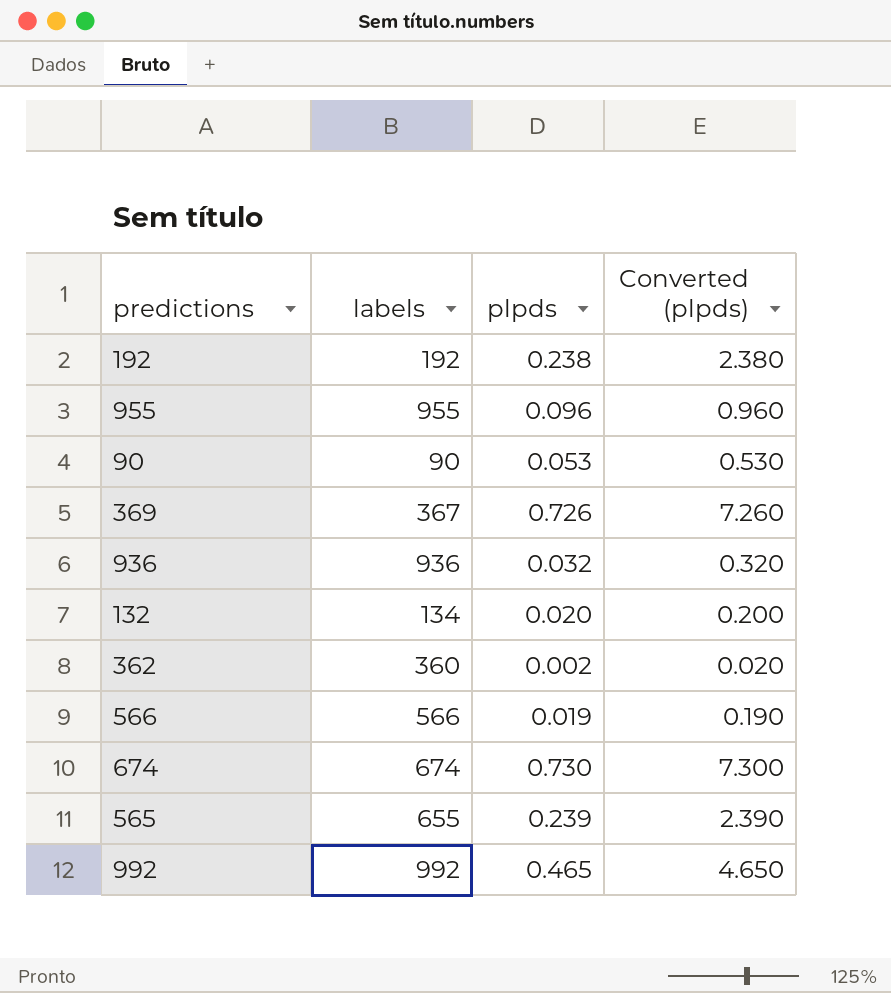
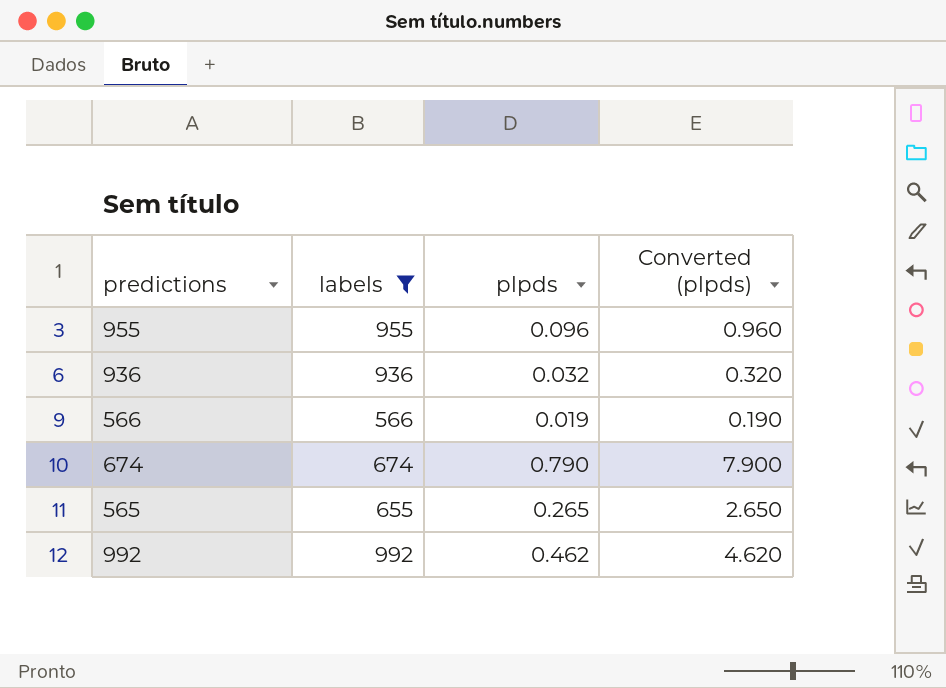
filter: none -> labels >= 566
674 | plpds: 0.730 -> 0.790
674 | Converted (plpds): 7.300 -> 7.900
565 | plpds: 0.239 -> 0.265
565 | Converted (plpds): 2.390 -> 2.650
992 | plpds: 0.465 -> 0.462
992 | Converted (plpds): 4.650 -> 4.620

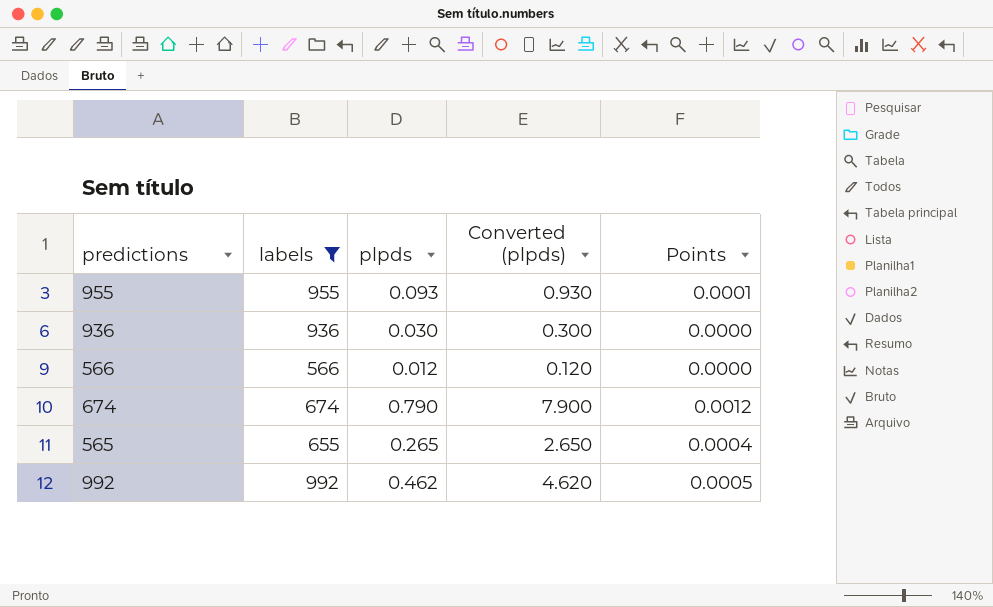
column Points | formula: none -> [plpds] / [labels]
955 | plpds: 0.096 -> 0.093
955 | Converted (plpds): 0.960 -> 0.930
936 | plpds: 0.032 -> 0.030
936 | Converted (plpds): 0.320 -> 0.300
566 | plpds: 0.019 -> 0.012
566 | Converted (plpds): 0.190 -> 0.120

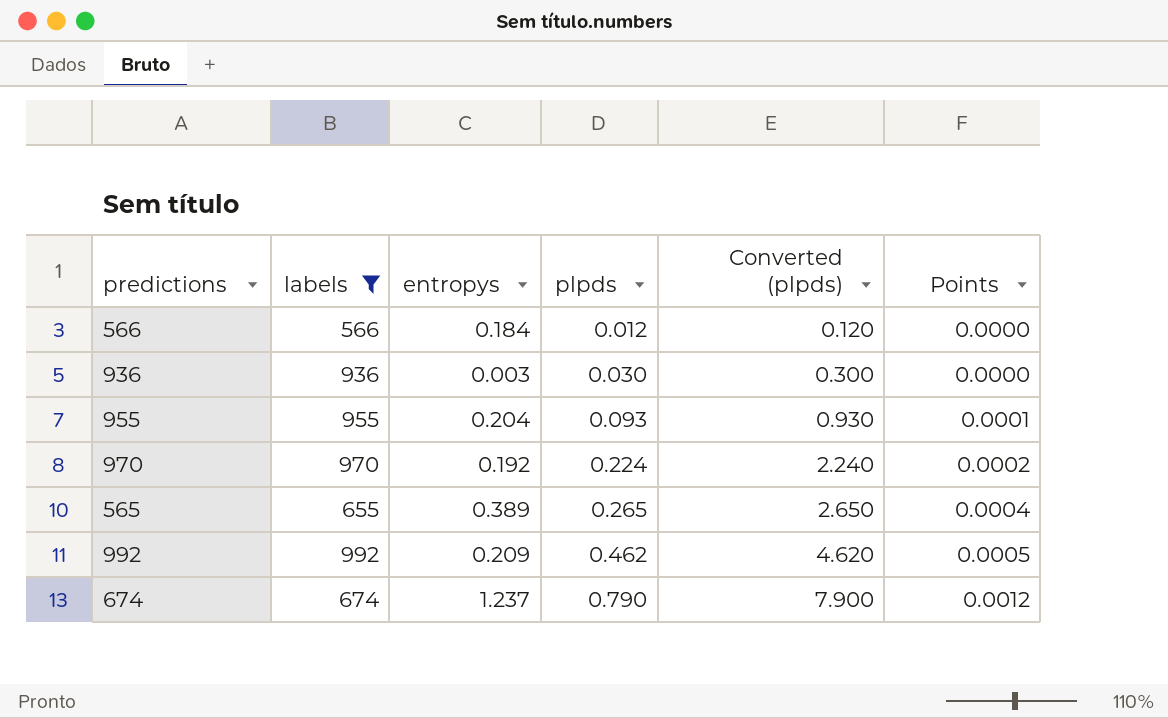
row order: none -> plpds ascending
column entropys | position: none -> 3
row 970: none -> 970 | 0.192 | 0.224 | 2.240 | 0.0002

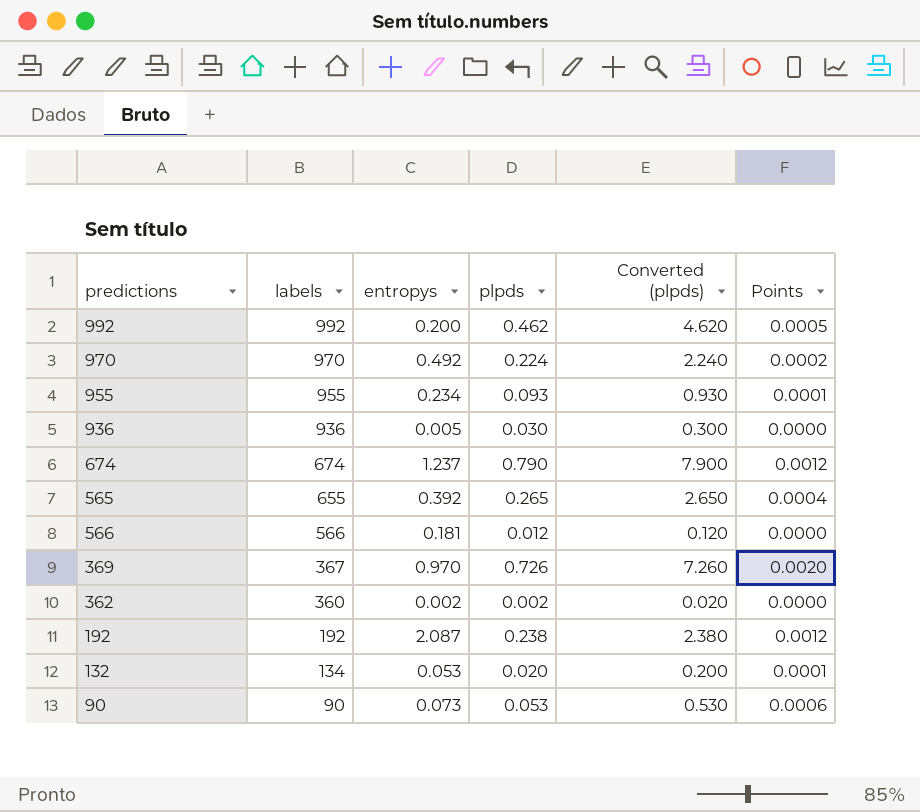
filter: labels >= 566 -> none
row order: plpds ascending -> labels descending
992 | entropys: 0.209 -> 0.200
970 | entropys: 0.192 -> 0.492
955 | entropys: 0.204 -> 0.234
936 | entropys: 0.003 -> 0.005
565 | entropys: 0.389 -> 0.392
566 | entropys: 0.184 -> 0.181

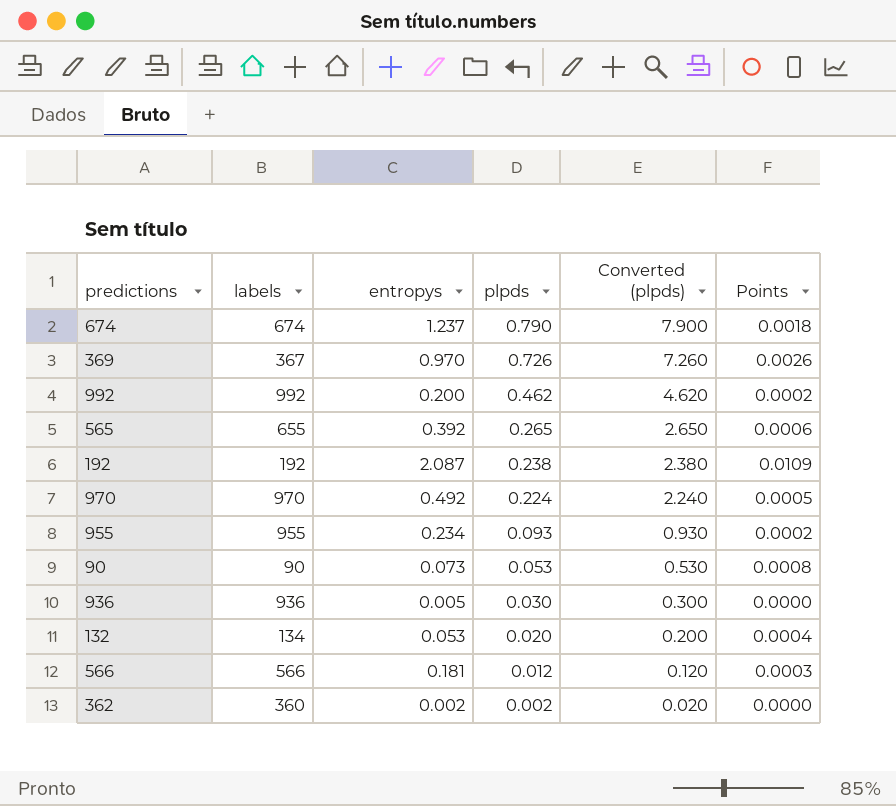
row order: labels descending -> plpds descending
column Points | formula: [plpds] / [labels] -> [entropys] / [labels]

